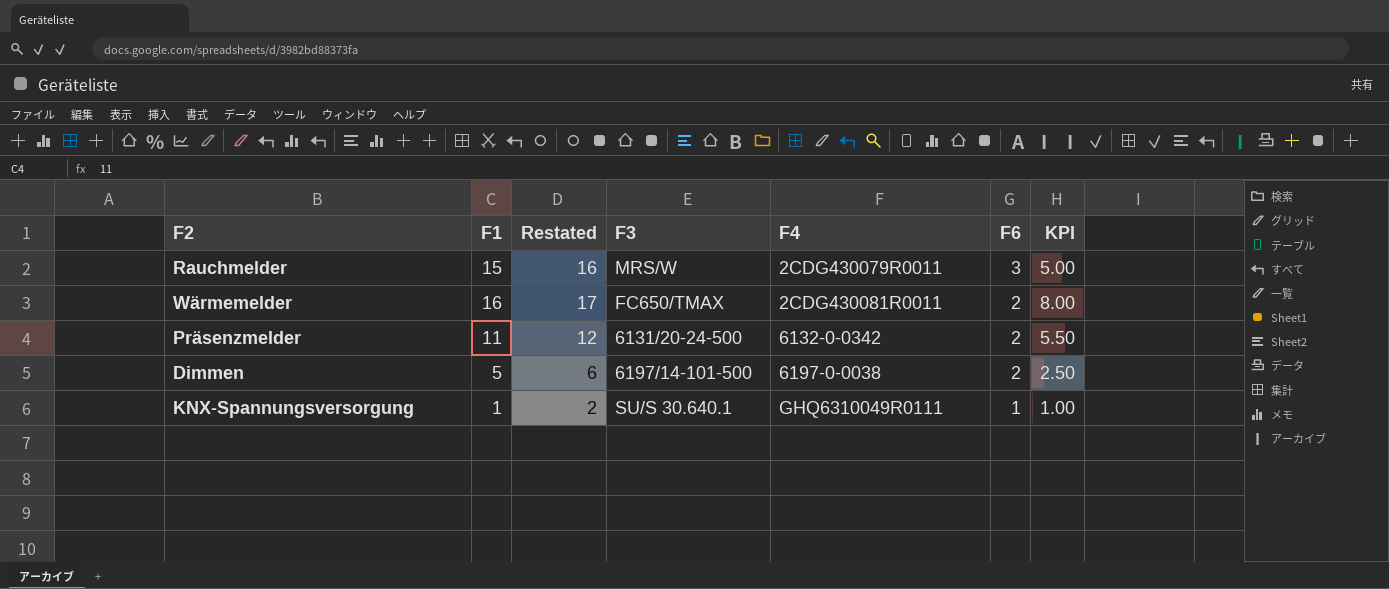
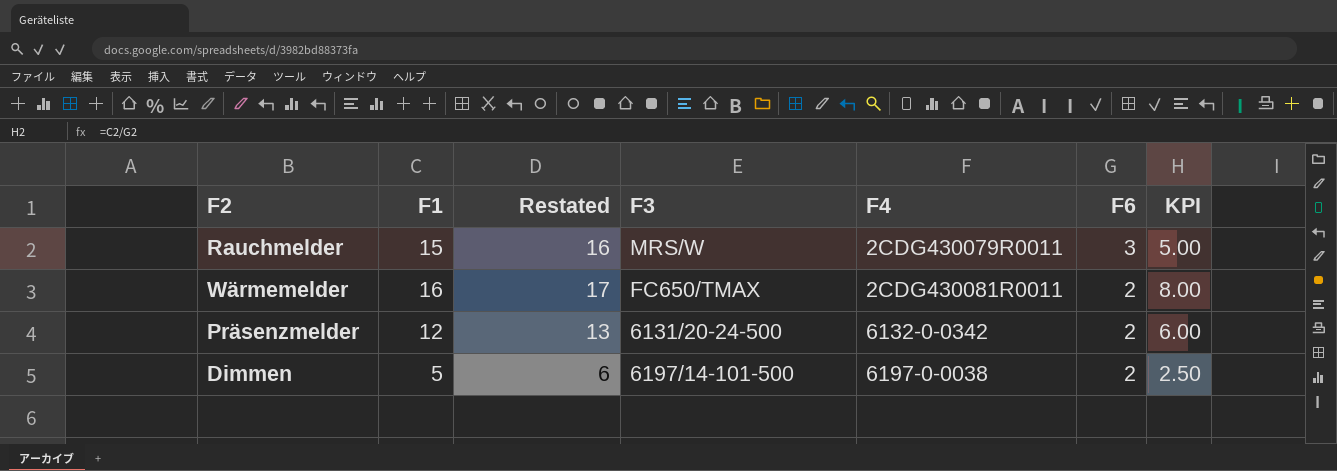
row KNX-Spannungsversorgung: 1 | 2 | SU/S 30.640.1 | GHQ6310049R0111 | 1 | 1.00 -> none
Präsenzmelder | F1: 11 -> 12
Präsenzmelder | Restated: 12 -> 13
Präsenzmelder | KPI: 5.50 -> 6.00

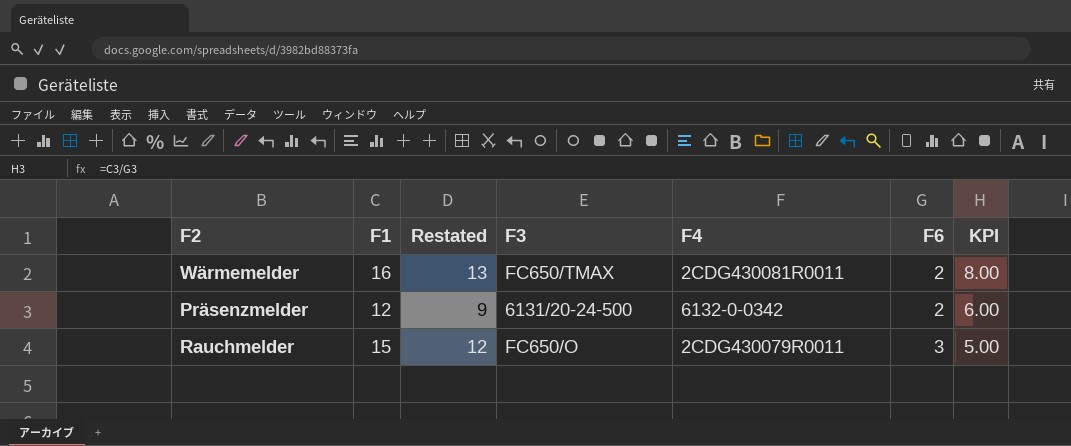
row order: F4 ascending -> F6 ascending
column Restated | formula: [F1] + 1 -> [F1] - 3
row Dimmen: 5 | 6 | 6197/14-101-500 | 6197-0-0038 | 2 | 2.50 -> none
Rauchmelder | F3: MRS/W -> FC650/O

